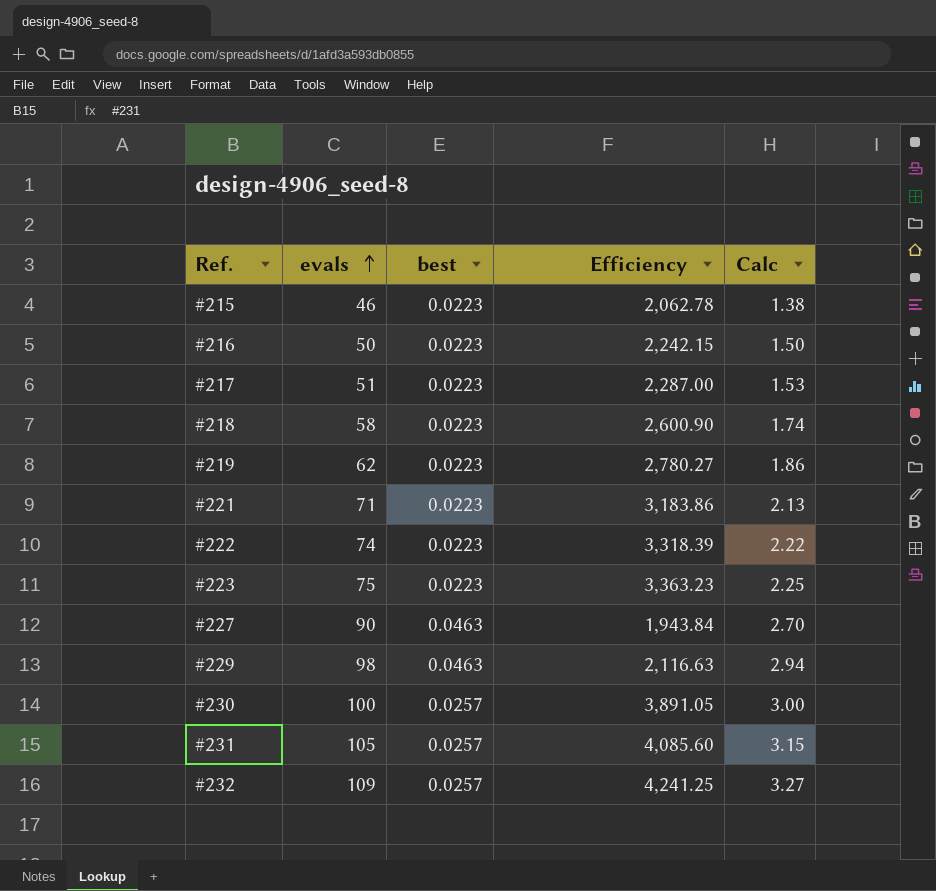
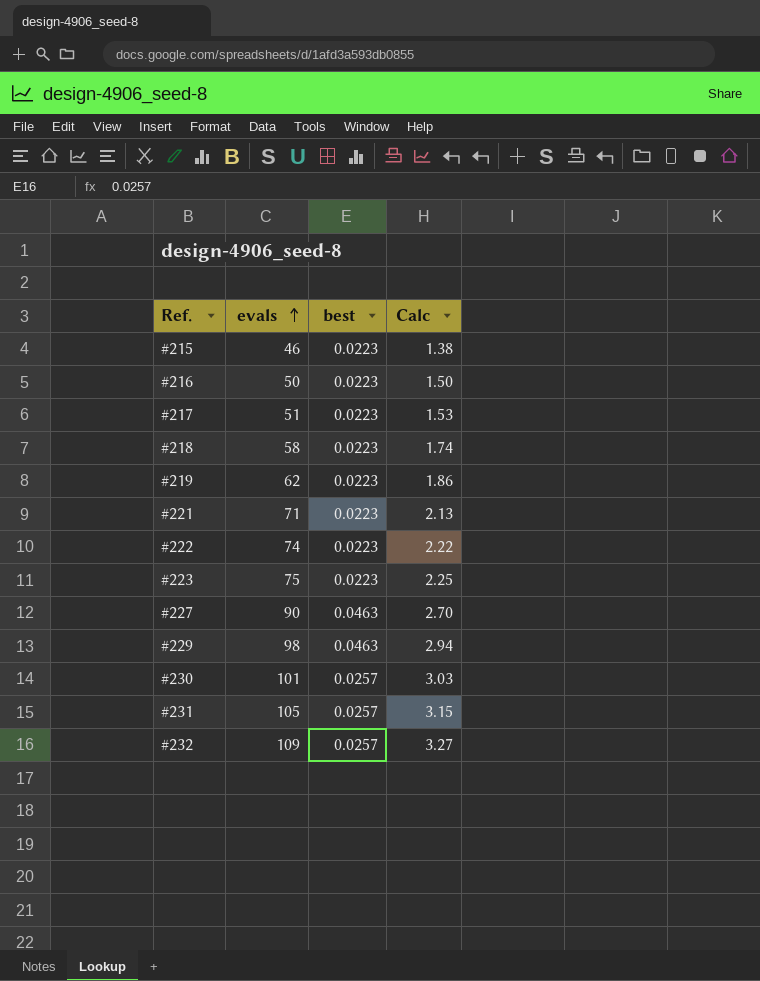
column Efficiency | formula: [evals] / [best] -> none
#230 | evals: 100 -> 101
#230 | Calc: 3.00 -> 3.03

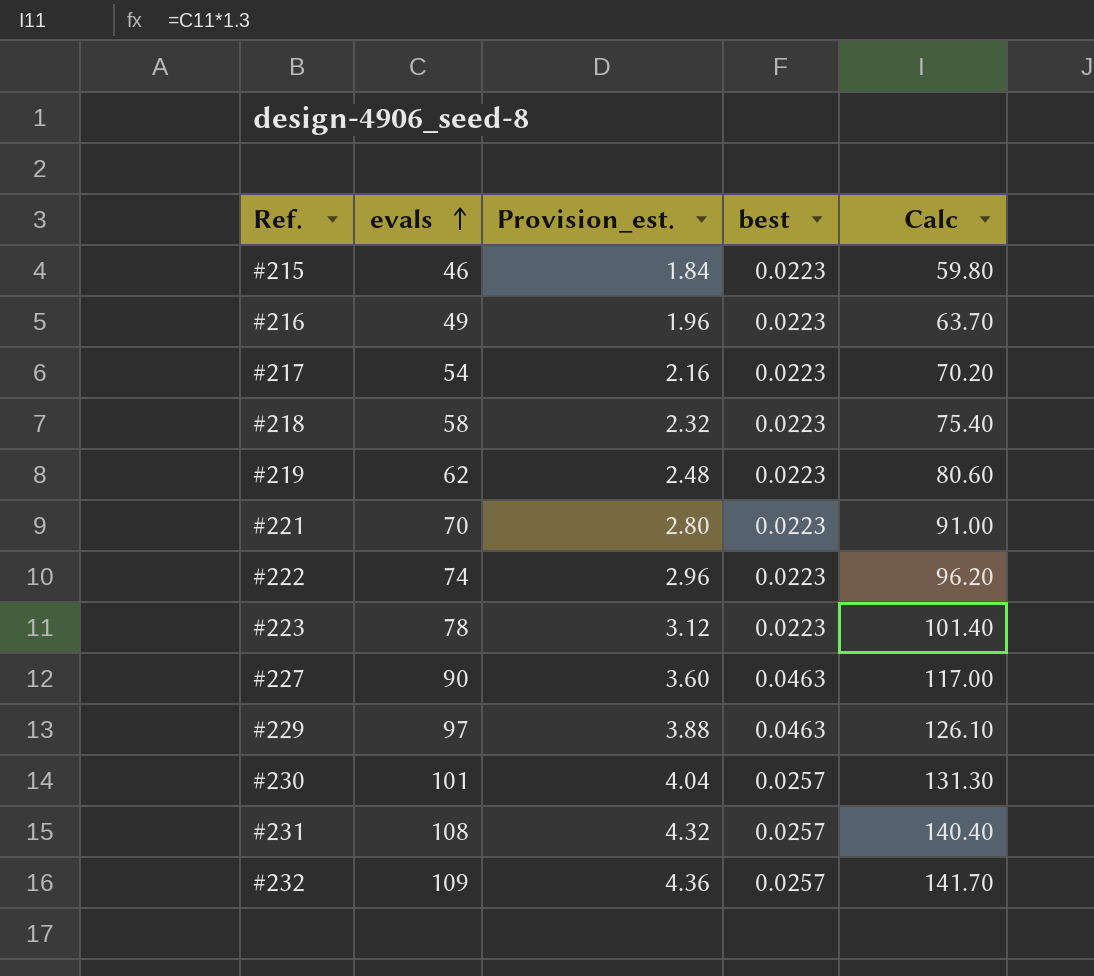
column Provision_est. | formula: none -> [evals] * 0.04
column Calc | formula: [evals] * 0.03 -> [evals] * 1.3
#216 | evals: 50 -> 49
#217 | evals: 51 -> 54
#221 | evals: 71 -> 70
#223 | evals: 75 -> 78
#229 | evals: 98 -> 97
#231 | evals: 105 -> 108

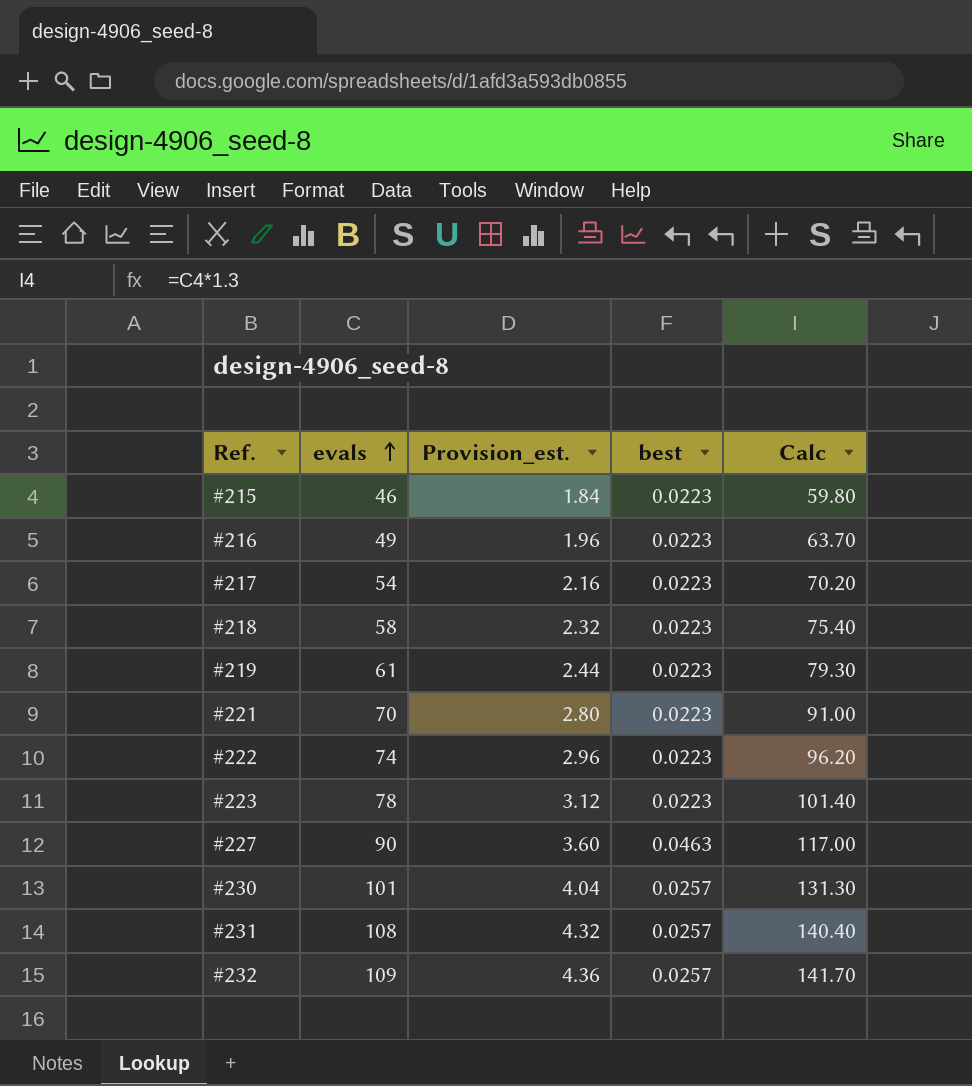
row #229: 97 | 3.88 | 0.0463 | 126.10 -> none
#219 | evals: 62 -> 61
#219 | Provision_est.: 2.48 -> 2.44
#219 | Calc: 80.60 -> 79.30

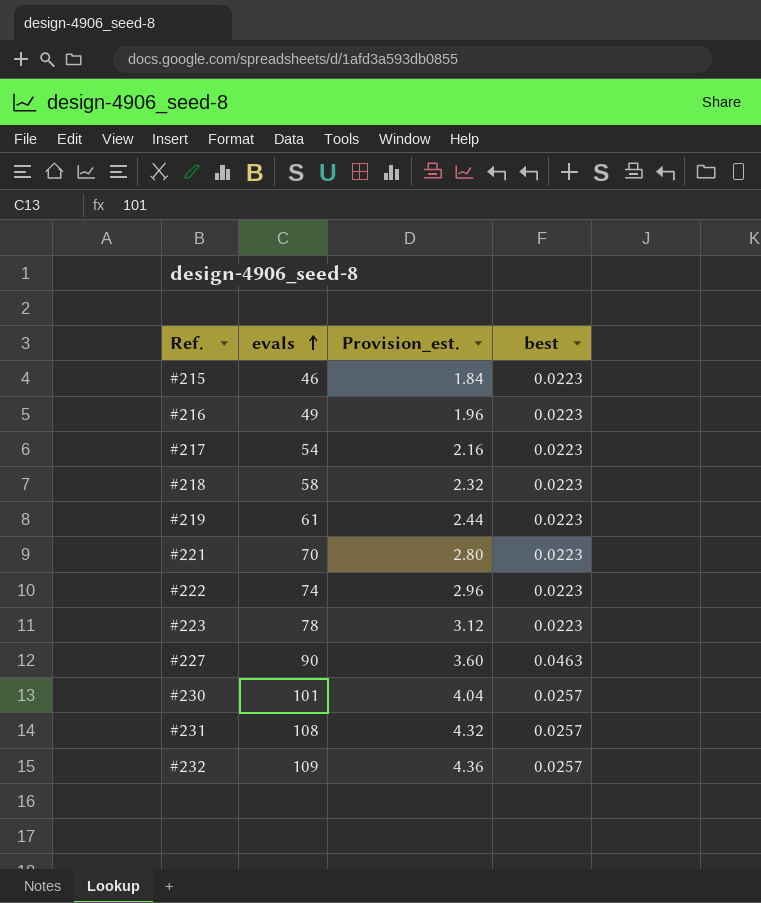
column Calc | formula: [evals] * 1.3 -> none

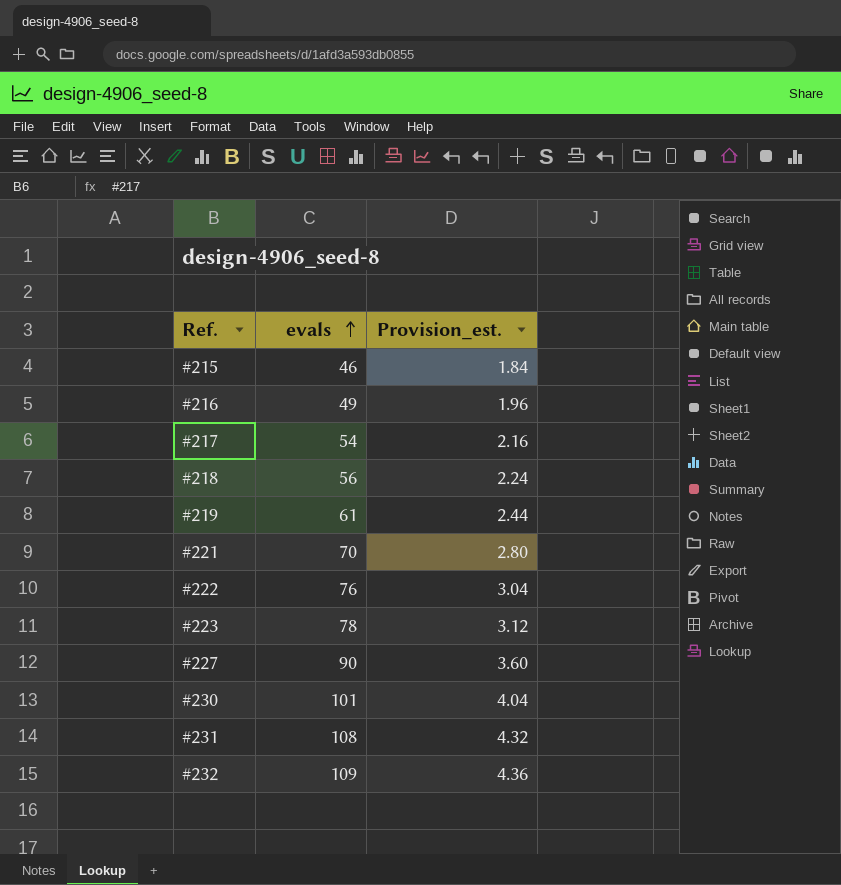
column best | position: 4 -> none
#218 | evals: 58 -> 56
#218 | Provision_est.: 2.32 -> 2.24
#222 | evals: 74 -> 76
#222 | Provision_est.: 2.96 -> 3.04

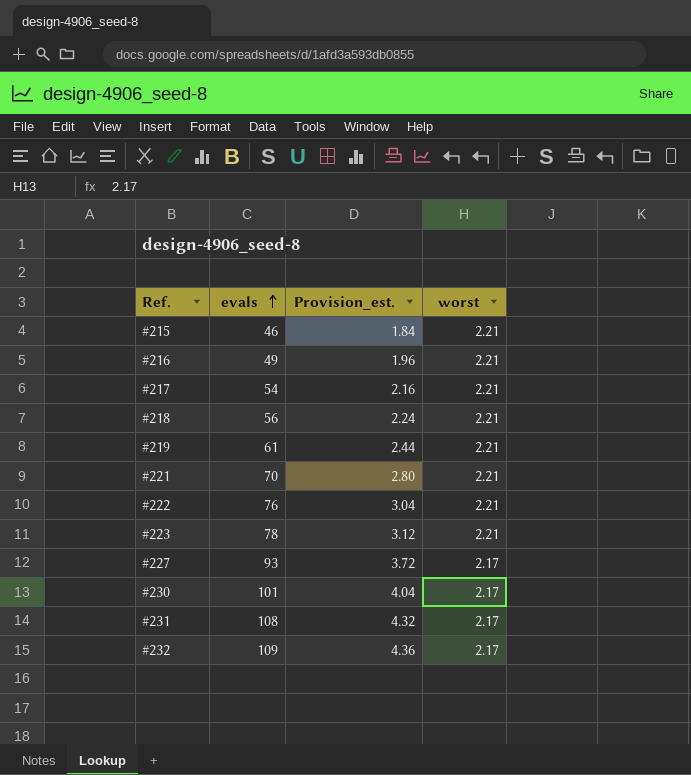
column worst | position: none -> 4
#227 | evals: 90 -> 93
#227 | Provision_est.: 3.60 -> 3.72

